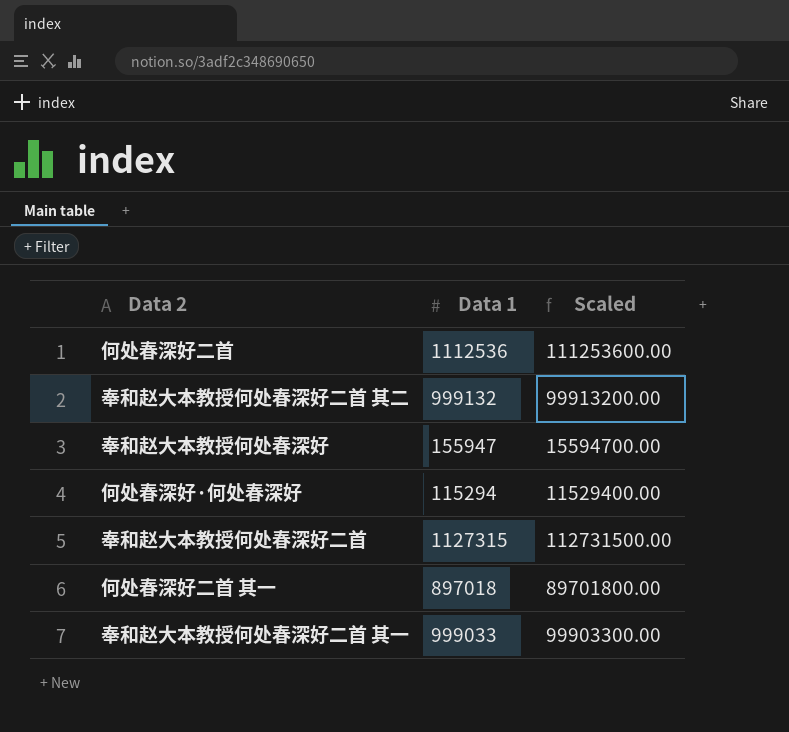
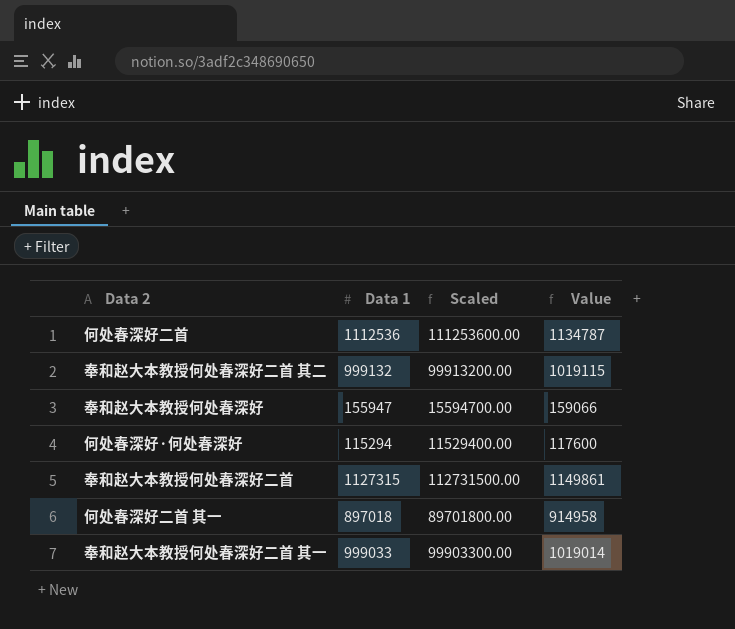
column Value | formula: none -> [Data 1] * 1.02

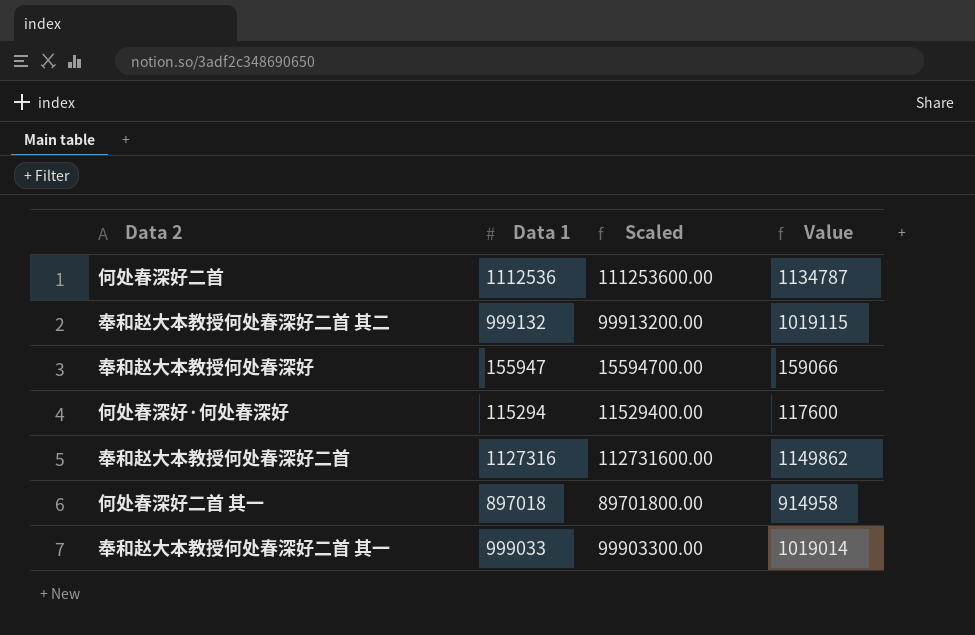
奉和赵大本教授何处春深好二首 | Data 1: 1127315 -> 1127316
奉和赵大本教授何处春深好二首 | Scaled: 112731500.00 -> 112731600.00
奉和赵大本教授何处春深好二首 | Value: 1149861 -> 1149862

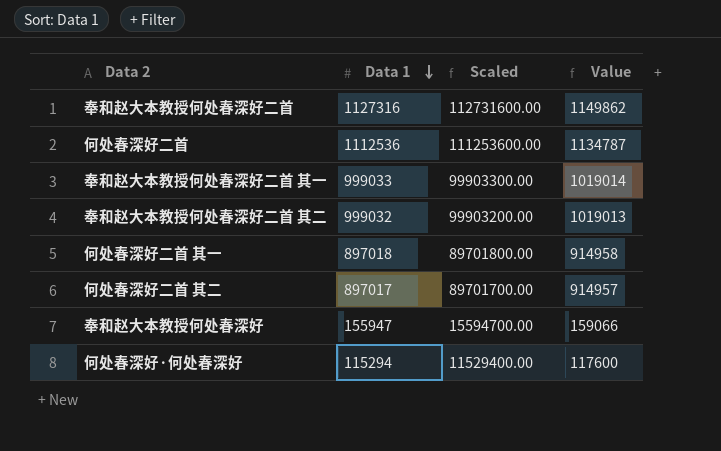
row order: none -> Data 1 descending
奉和赵大本教授何处春深好二首 其二 | Data 1: 999132 -> 999032
奉和赵大本教授何处春深好二首 其二 | Scaled: 99913200.00 -> 99903200.00
奉和赵大本教授何处春深好二首 其二 | Value: 1019115 -> 1019013
row 何处春深好二首 其二: none -> 897017 | 89701700.00 | 914957

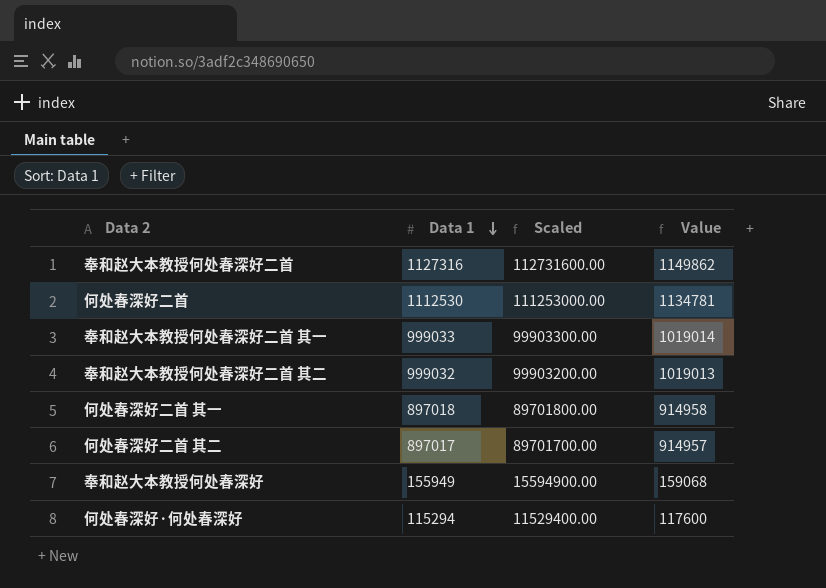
何处春深好二首 | Data 1: 1112536 -> 1112530
何处春深好二首 | Scaled: 111253600.00 -> 111253000.00
何处春深好二首 | Value: 1134787 -> 1134781
奉和赵大本教授何处春深好 | Data 1: 155947 -> 155949
奉和赵大本教授何处春深好 | Scaled: 15594700.00 -> 15594900.00
奉和赵大本教授何处春深好 | Value: 159066 -> 159068

